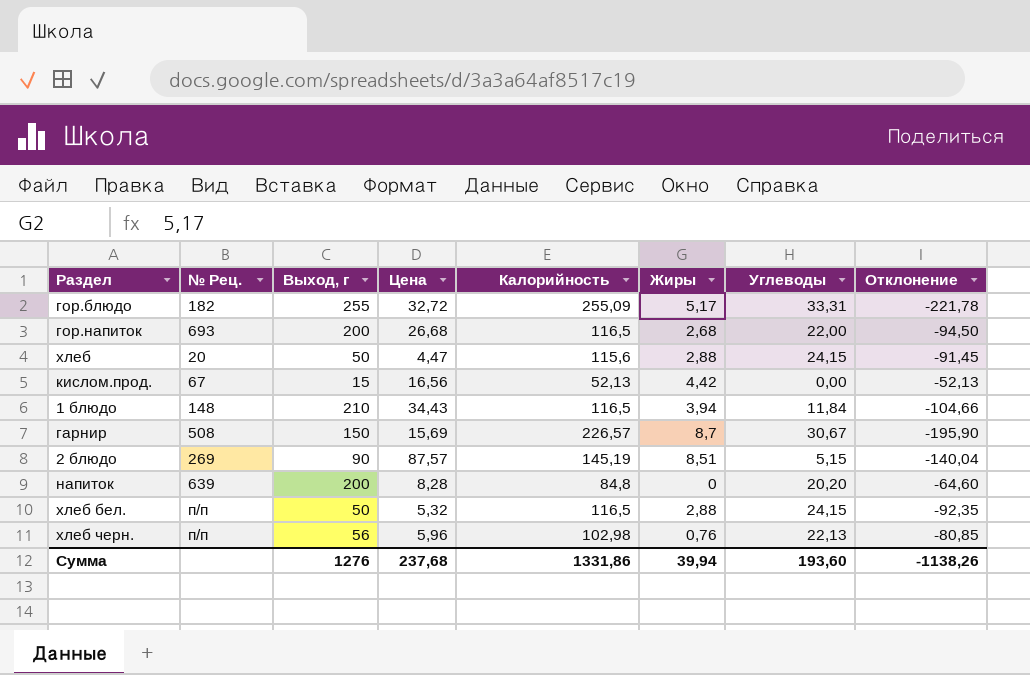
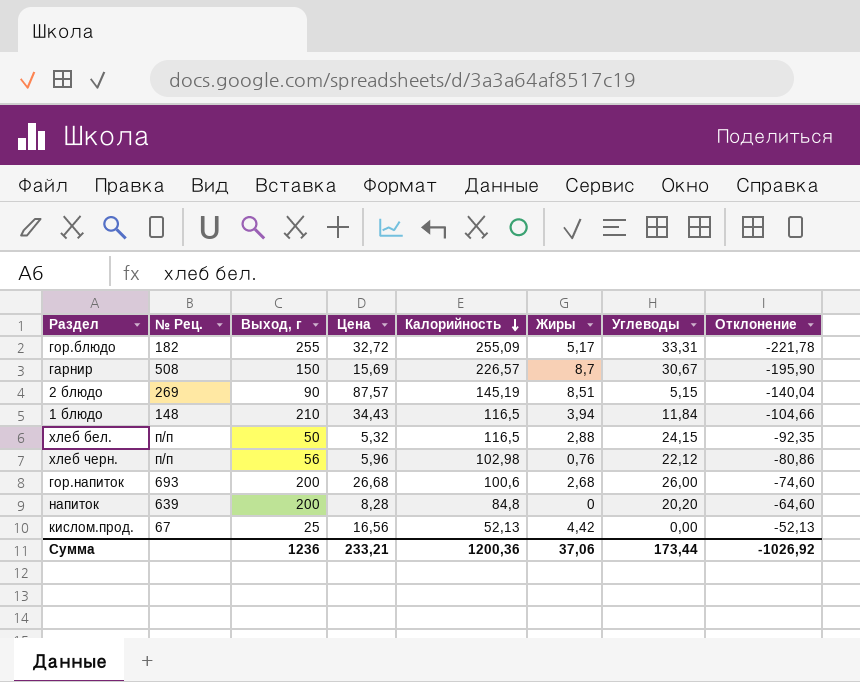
row order: none -> Калорийность descending
row хлеб: 20 | 50 | 4,47 | 115,6 | 2,88 | 24,15 | -91,45 -> none
хлеб черн. | Углеводы: 22,13 -> 22,12
хлеб черн. | Отклонение: -80,85 -> -80,86
гор.напиток | Калорийность: 116,5 -> 100,6
гор.напиток | Углеводы: 22,00 -> 26,00
гор.напиток | Отклонение: -94,50 -> -74,60
кислом.прод. | Выход, г: 15 -> 25
Сумма | Выход, г: 1276 -> 1236
Сумма | Цена: 237,68 -> 233,21
Сумма | Калорийность: 1331,86 -> 1200,36
Сумма | Жиры: 39,94 -> 37,06
Сумма | Углеводы: 193,60 -> 173,44
Сумма | Отклонение: -1138,26 -> -1026,92

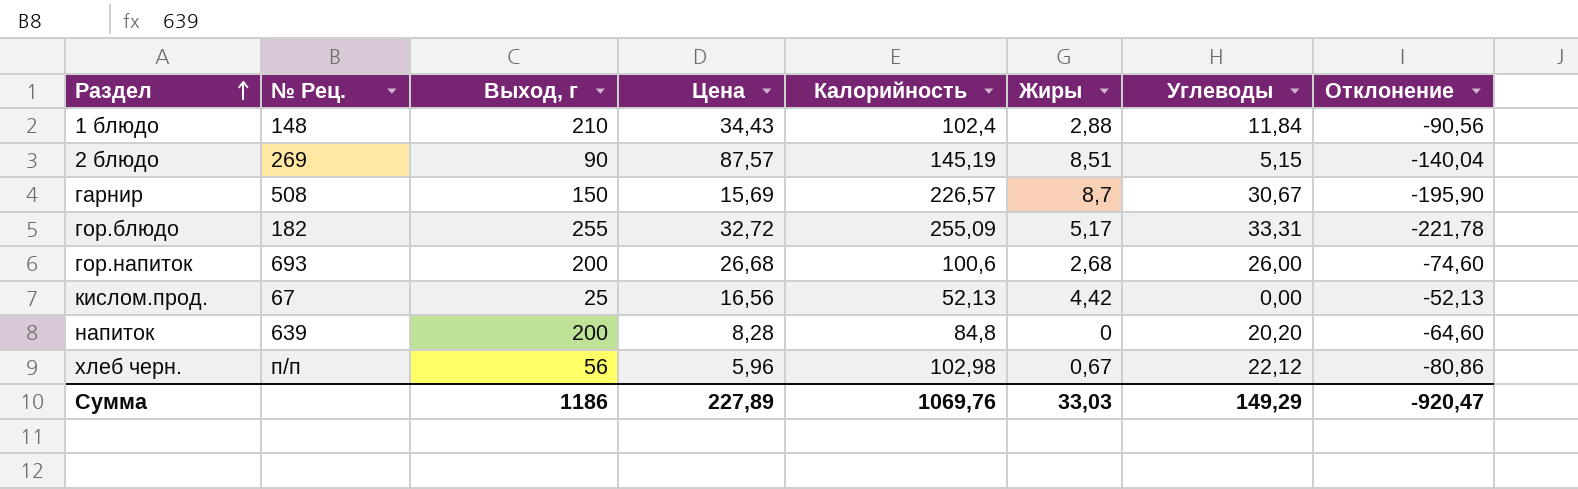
row order: Калорийность descending -> Раздел ascending
row хлеб бел.: п/п | 50 | 5,32 | 116,5 | 2,88 | 24,15 | -92,35 -> none
1 блюдо | Калорийность: 116,5 -> 102,4
1 блюдо | Жиры: 3,94 -> 2,88
1 блюдо | Отклонение: -104,66 -> -90,56
хлеб черн. | Жиры: 0,76 -> 0,67
Сумма | Выход, г: 1236 -> 1186
Сумма | Цена: 233,21 -> 227,89
Сумма | Калорийность: 1200,36 -> 1069,76
Сумма | Жиры: 37,06 -> 33,03
Сумма | Углеводы: 173,44 -> 149,29
Сумма | Отклонение: -1026,92 -> -920,47

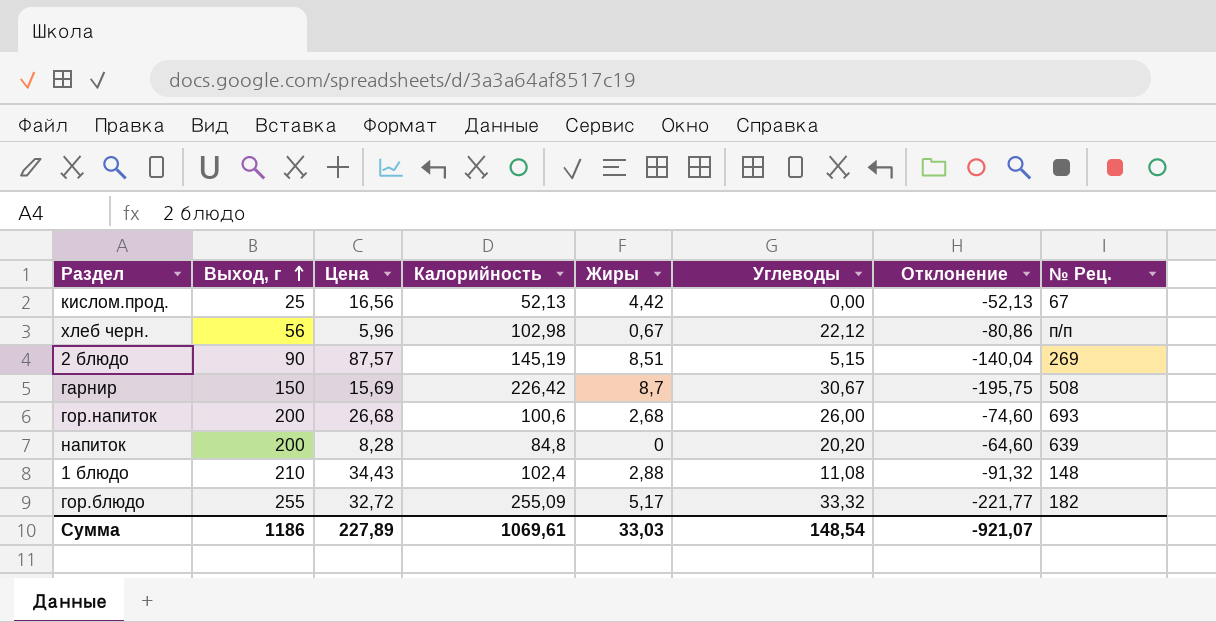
row order: Раздел ascending -> Выход, г ascending
column № Рец. | position: 2 -> 8
гарнир | Калорийность: 226,57 -> 226,42
гарнир | Отклонение: -195,90 -> -195,75
1 блюдо | Углеводы: 11,84 -> 11,08
1 блюдо | Отклонение: -90,56 -> -91,32
гор.блюдо | Углеводы: 33,31 -> 33,32
гор.блюдо | Отклонение: -221,78 -> -221,77
Сумма | Калорийность: 1069,76 -> 1069,61
Сумма | Углеводы: 149,29 -> 148,54
Сумма | Отклонение: -920,47 -> -921,07

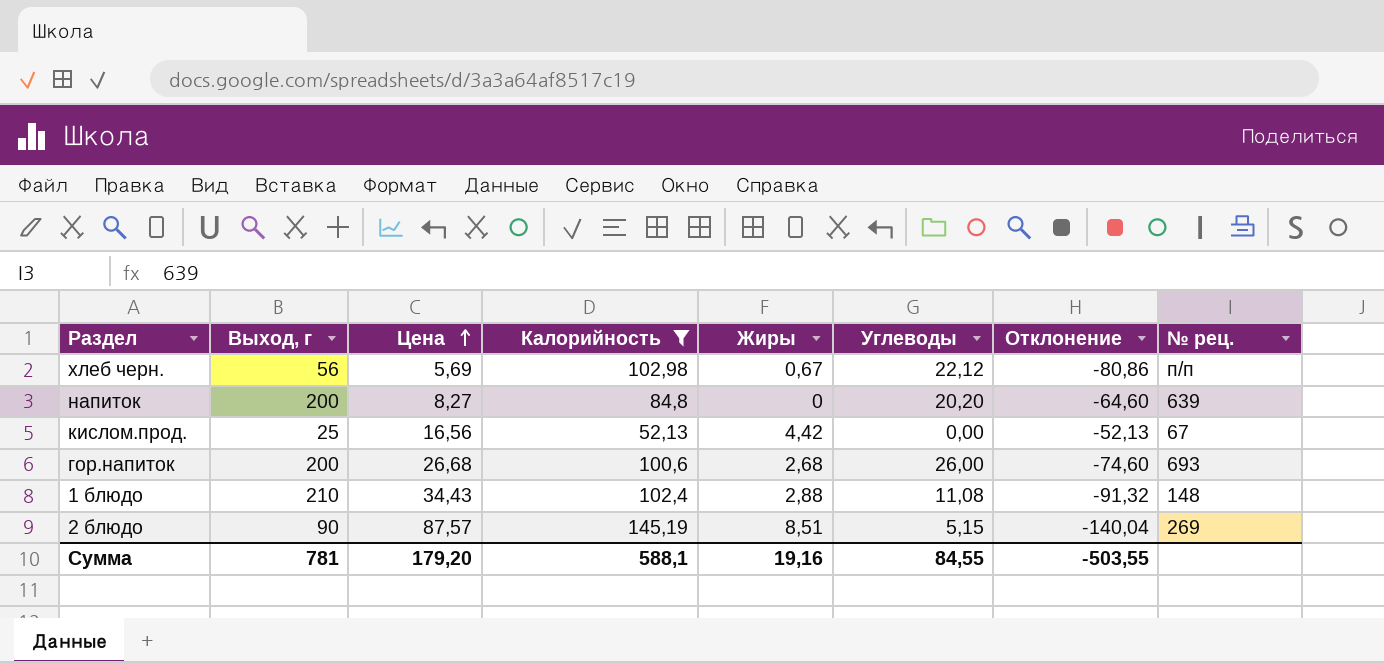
filter: none -> Калорийность <= 145,19
row order: Выход, г ascending -> Цена ascending
column name: № Рец. -> № рец.
хлеб черн. | Цена: 5,96 -> 5,69
напиток | Цена: 8,28 -> 8,27
Сумма | Выход, г: 1186 -> 781
Сумма | Цена: 227,89 -> 179,20
Сумма | Калорийность: 1069,61 -> 588,1
Сумма | Жиры: 33,03 -> 19,16
Сумма | Углеводы: 148,54 -> 84,55
Сумма | Отклонение: -921,07 -> -503,55

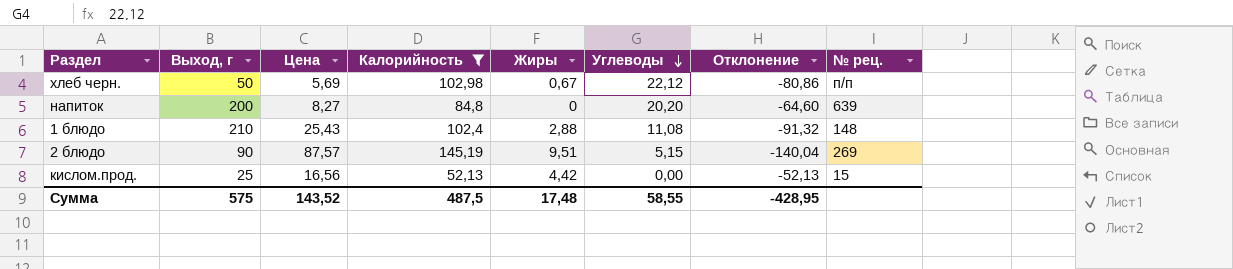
row order: Цена ascending -> Углеводы descending
row гор.напиток: 200 | 26,68 | 100,6 | 2,68 | 26,00 | -74,60 | 693 -> none
хлеб черн. | Выход, г: 56 -> 50
1 блюдо | Цена: 34,43 -> 25,43
2 блюдо | Жиры: 8,51 -> 9,51
кислом.прод. | № рец.: 67 -> 15
Сумма | Выход, г: 781 -> 575
Сумма | Цена: 179,20 -> 143,52
Сумма | Калорийность: 588,1 -> 487,5
Сумма | Жиры: 19,16 -> 17,48
Сумма | Углеводы: 84,55 -> 58,55
Сумма | Отклонение: -503,55 -> -428,95

